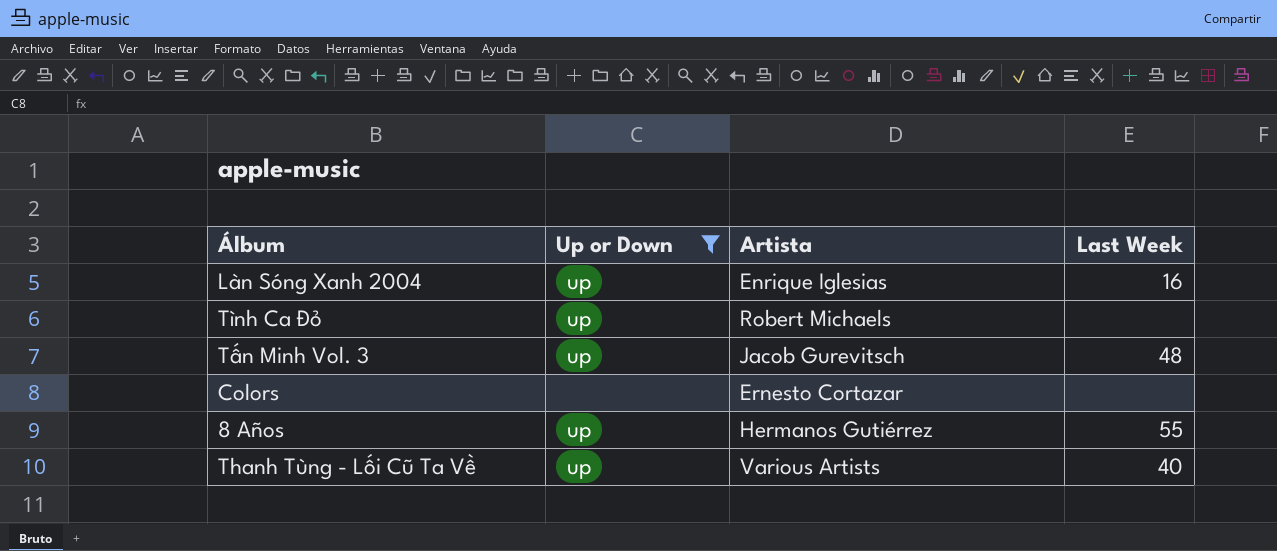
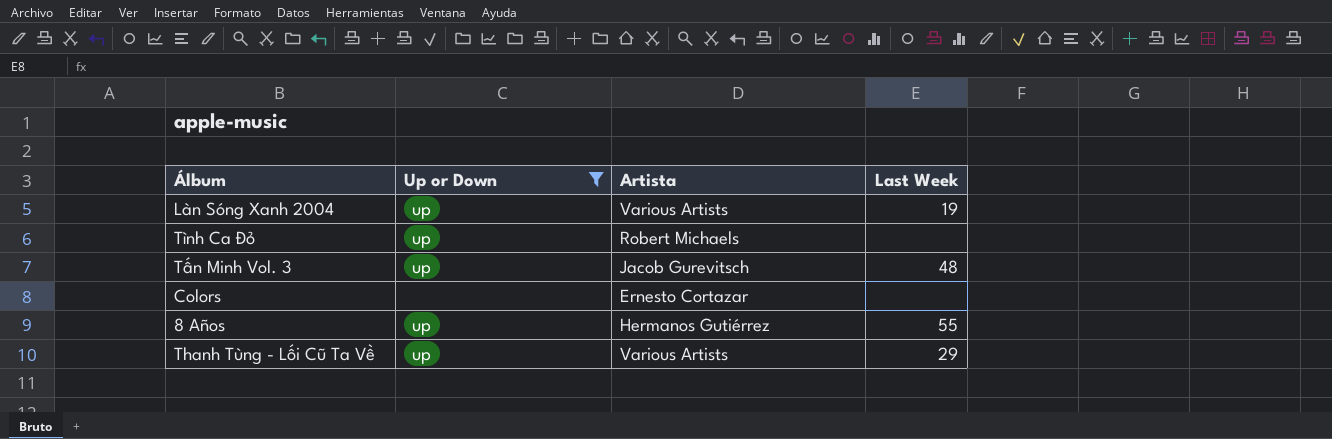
Làn Sóng Xanh 2004 | Artista: Enrique Iglesias -> Various Artists
Làn Sóng Xanh 2004 | Last Week: 16 -> 19
Thanh Tùng - Lối Cũ Ta Về | Last Week: 40 -> 29

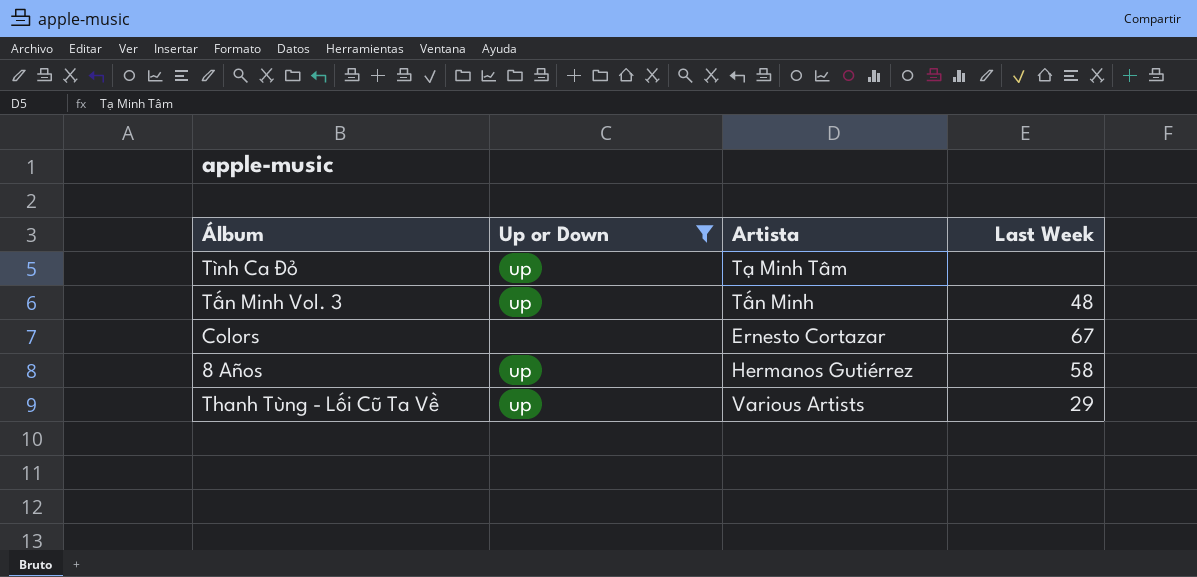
row Làn Sóng Xanh 2004: up | Various Artists | 19 -> none
Tình Ca Đỏ | Artista: Robert Michaels -> Tạ Minh Tâm
Tấn Minh Vol. 3 | Artista: Jacob Gurevitsch -> Tấn Minh
Colors | Last Week: none -> 67
8 Años | Last Week: 55 -> 58

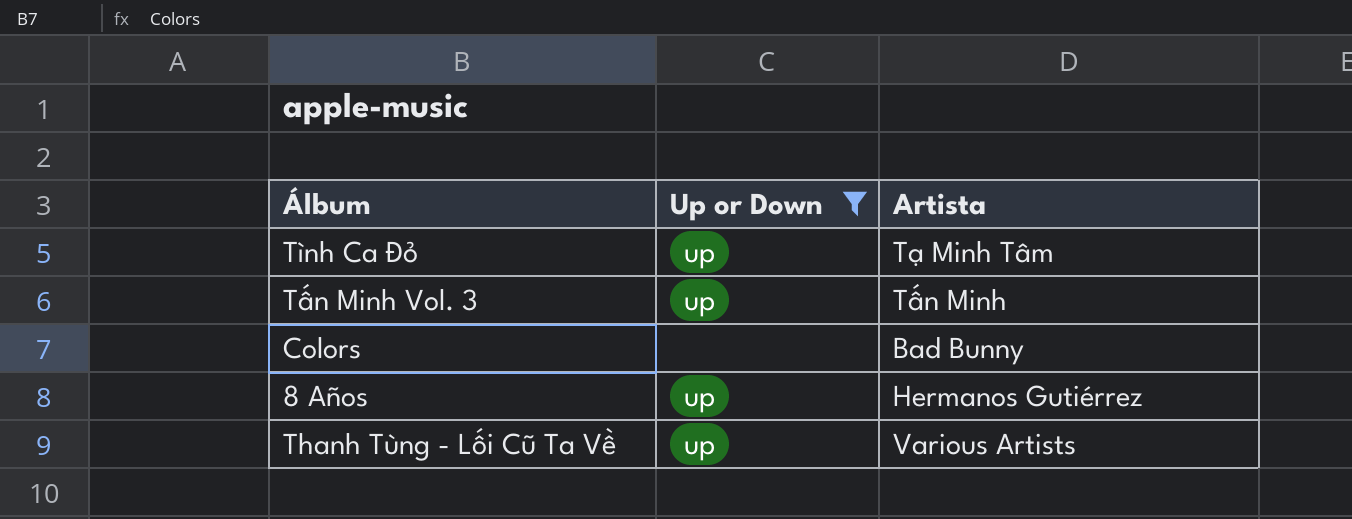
column Last Week | position: 4 -> none
Colors | Artista: Ernesto Cortazar -> Bad Bunny

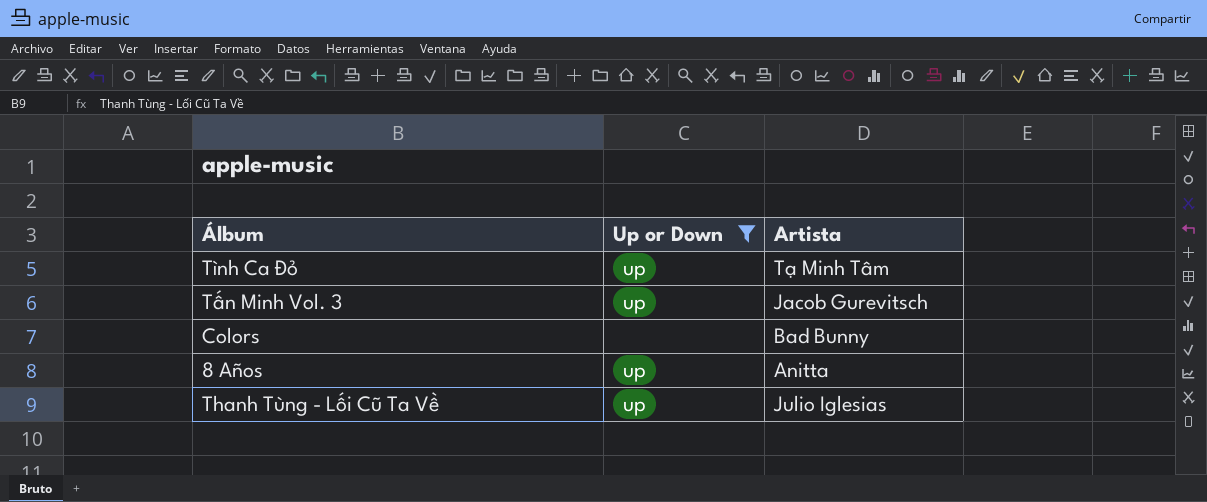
Tấn Minh Vol. 3 | Artista: Tấn Minh -> Jacob Gurevitsch
8 Años | Artista: Hermanos Gutiérrez -> Anitta
Thanh Tùng - Lối Cũ Ta Về | Artista: Various Artists -> Julio Iglesias

